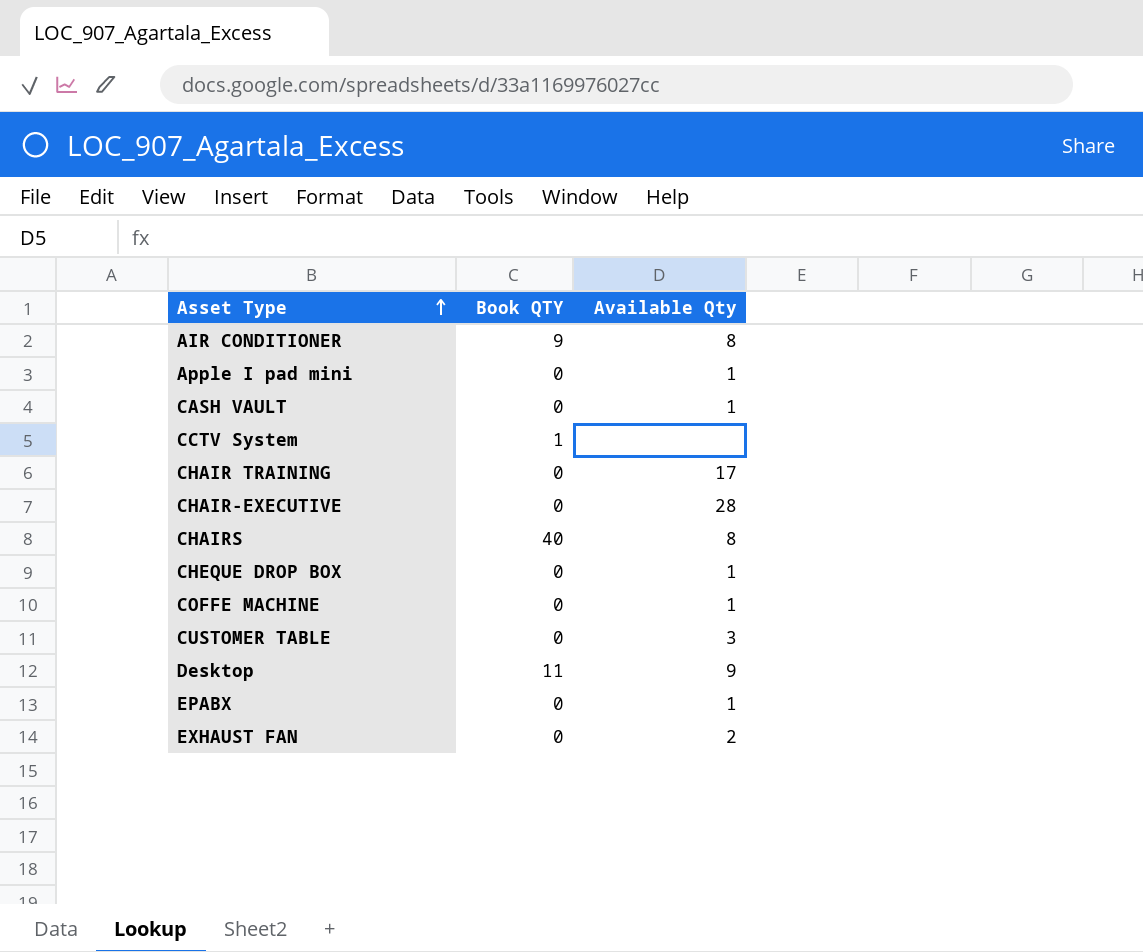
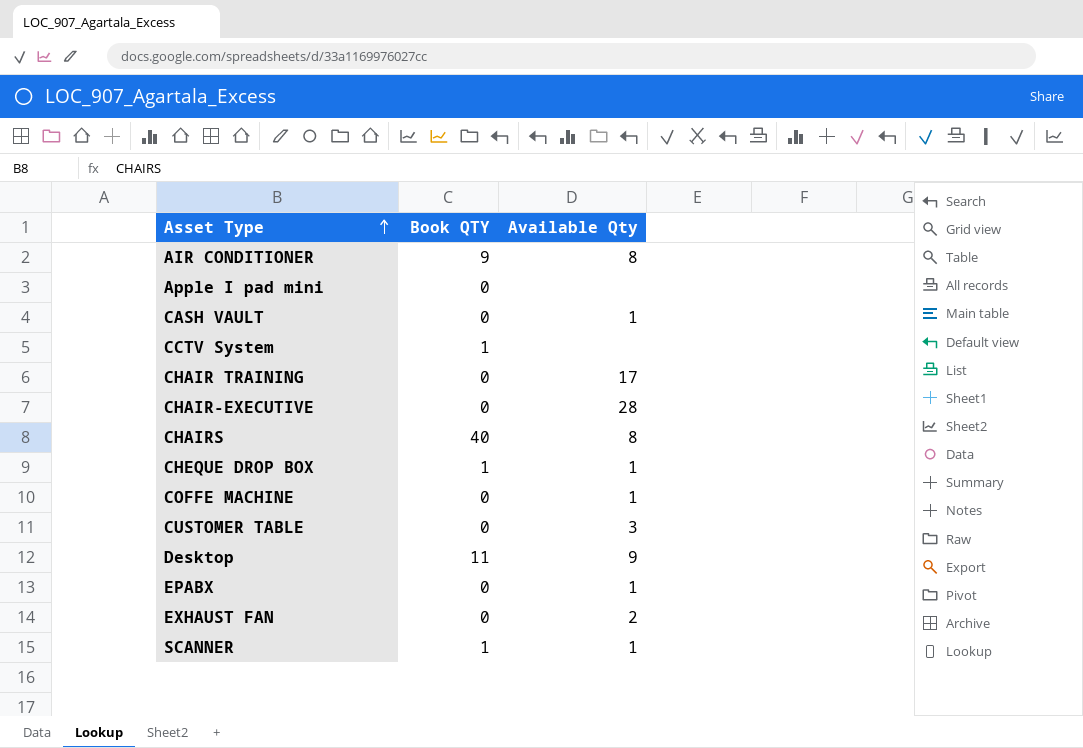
Apple I pad mini | Available Qty: 1 -> none
CHEQUE DROP BOX | Book QTY: 0 -> 1
row SCANNER: none -> 1 | 1

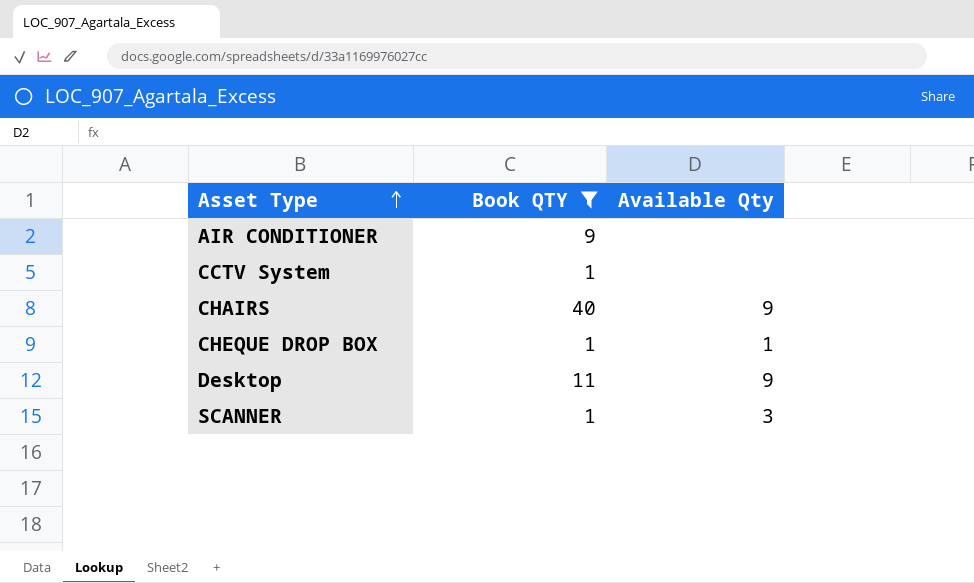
filter: none -> Book QTY != 0
AIR CONDITIONER | Available Qty: 8 -> none
CHAIRS | Available Qty: 8 -> 9
SCANNER | Available Qty: 1 -> 3

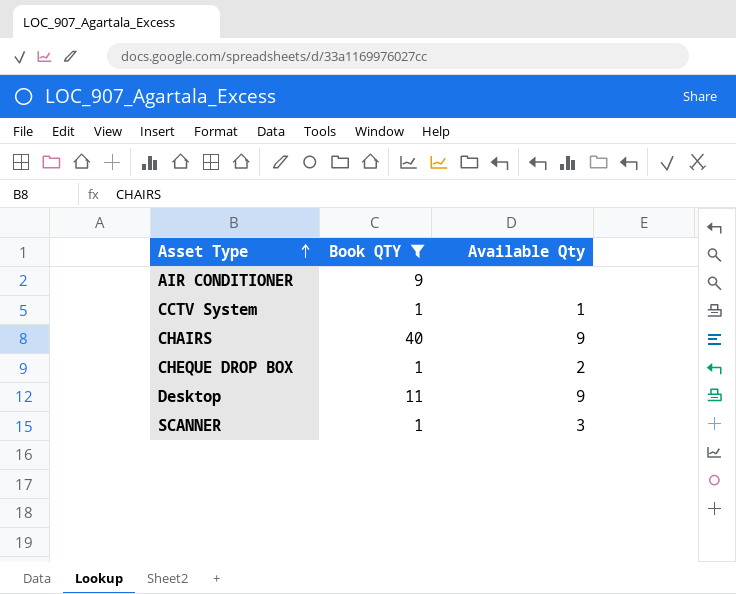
CCTV System | Available Qty: none -> 1
CHEQUE DROP BOX | Available Qty: 1 -> 2

